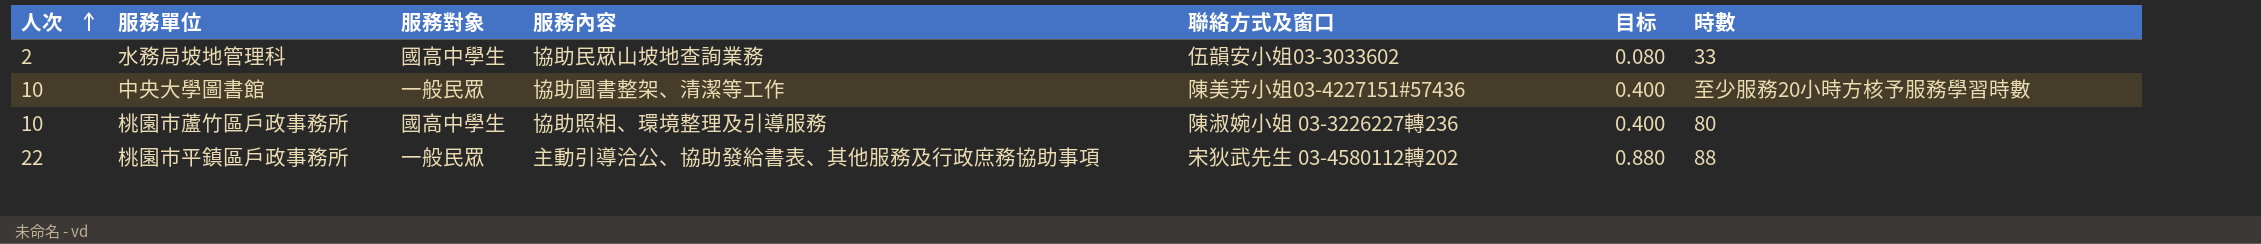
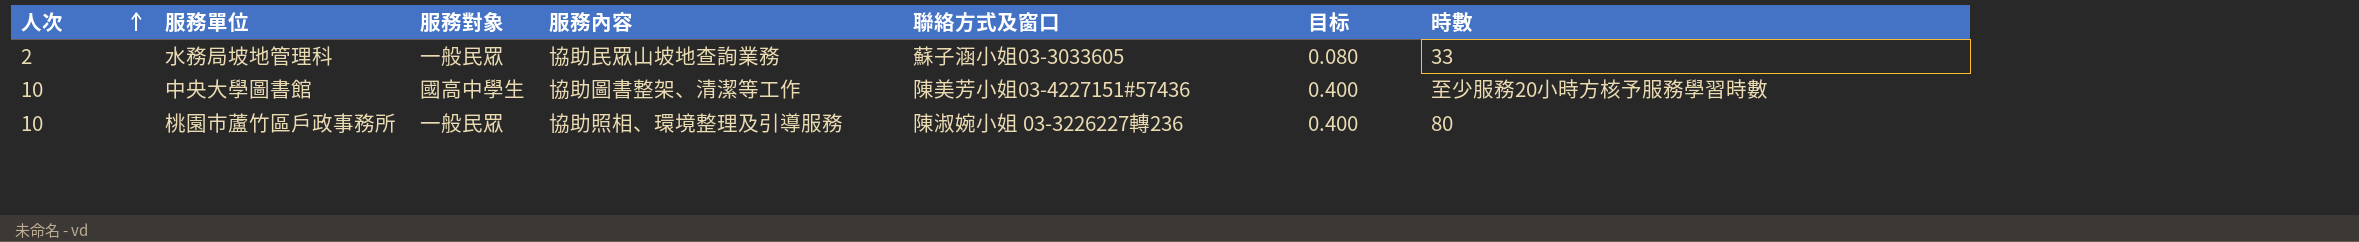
row 桃園市平鎮區戶政事務所: 22 | 一般民眾 | 主動引導洽公、協助發給書表、其他服務及行政庶務協助事項 | 宋狄武先生 03-4580112轉202 | 0.880 | 88 -> none
水務局坡地管理科 | 服務對象: 國高中學生 -> 一般民眾
水務局坡地管理科 | 聯絡方式及窗口: 伍韻安小姐03-3033602 -> 蘇子涵小姐03-3033605
中央大學圖書館 | 服務對象: 一般民眾 -> 國高中學生
桃園市蘆竹區戶政事務所 | 服務對象: 國高中學生 -> 一般民眾

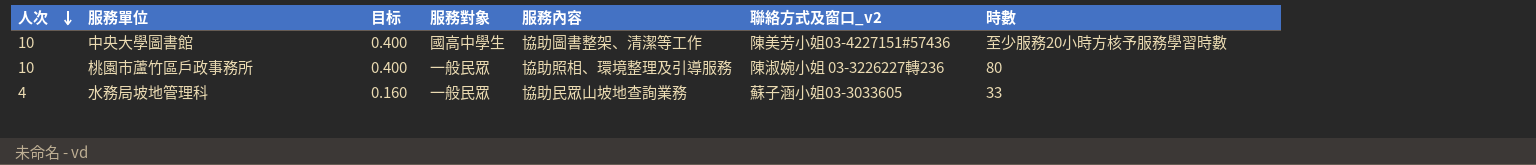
row order: 人次 ascending -> 人次 descending
column 目标 | position: 6 -> 3
column name: 聯絡方式及窗口 -> 聯絡方式及窗口_v2
水務局坡地管理科 | 人次: 2 -> 4
水務局坡地管理科 | 目标: 0.080 -> 0.160

